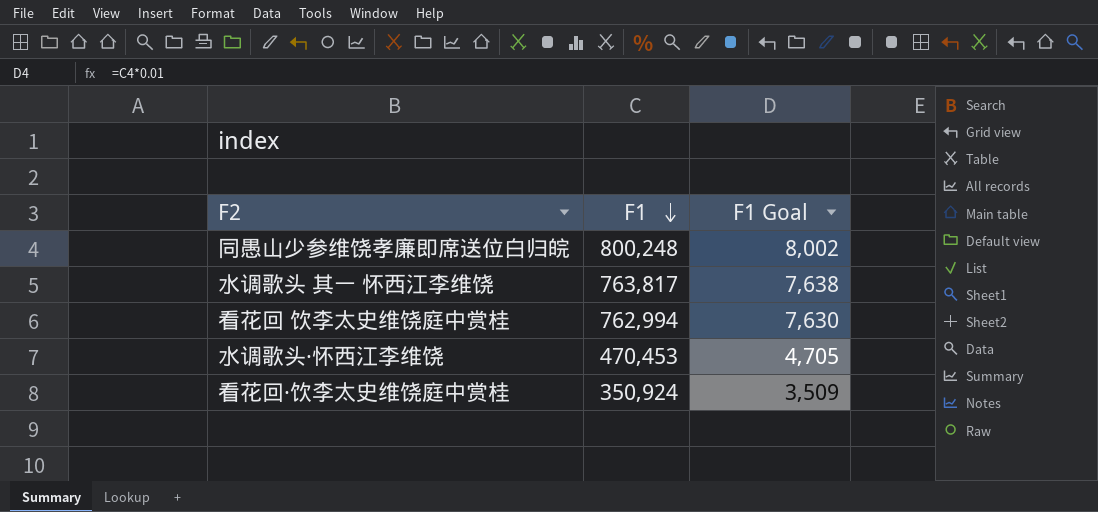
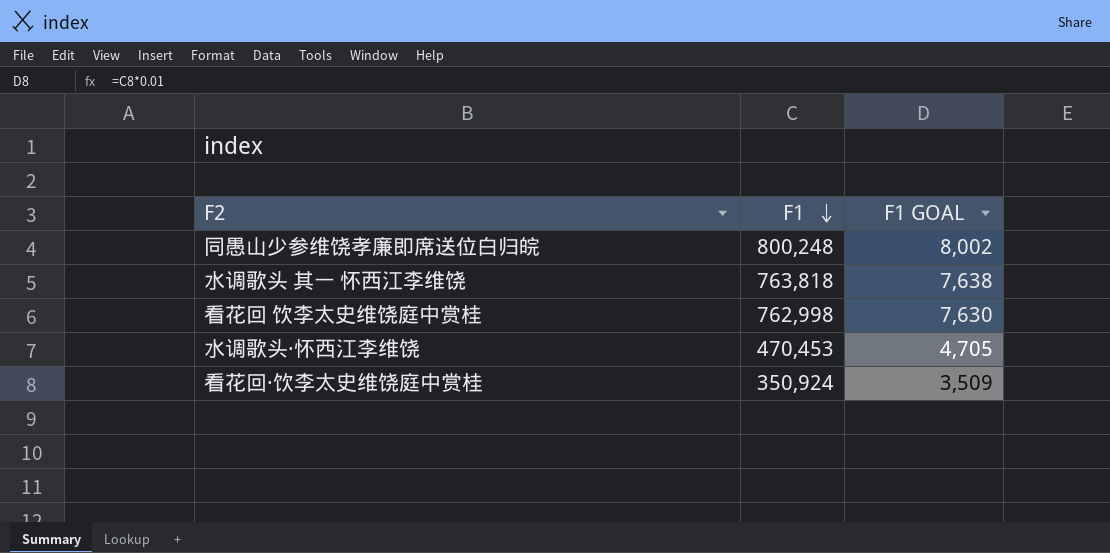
column name: F1 Goal -> F1 GOAL
水调歌头 其一 怀西江李维饶 | F1: 763,817 -> 763,818
看花回 饮李太史维饶庭中赏桂 | F1: 762,994 -> 762,998

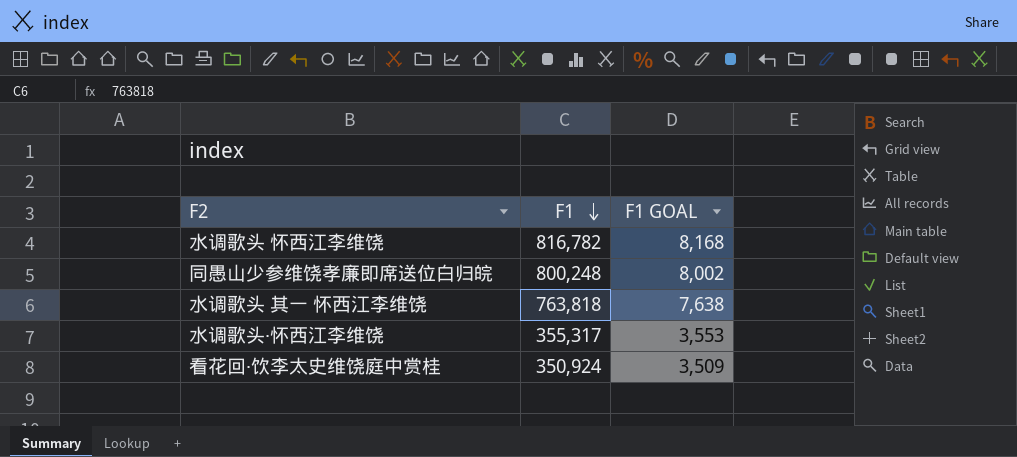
row 看花回 饮李太史维饶庭中赏桂: 762,998 | 7,630 -> none
row 水调歌头 怀西江李维饶: none -> 816,782 | 8,168
水调歌头·怀西江李维饶 | F1: 470,453 -> 355,317
水调歌头·怀西江李维饶 | F1 GOAL: 4,705 -> 3,553

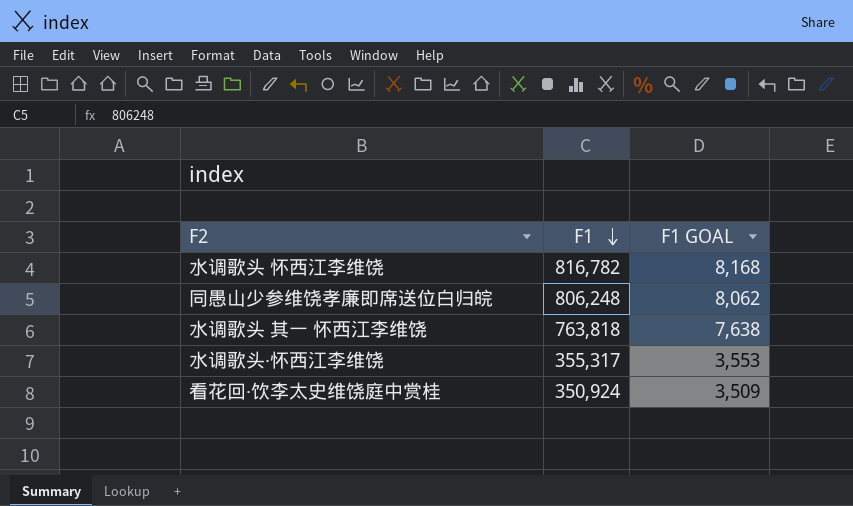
同愚山少参维饶孝廉即席送位白归皖 | F1: 800,248 -> 806,248
同愚山少参维饶孝廉即席送位白归皖 | F1 GOAL: 8,002 -> 8,062

